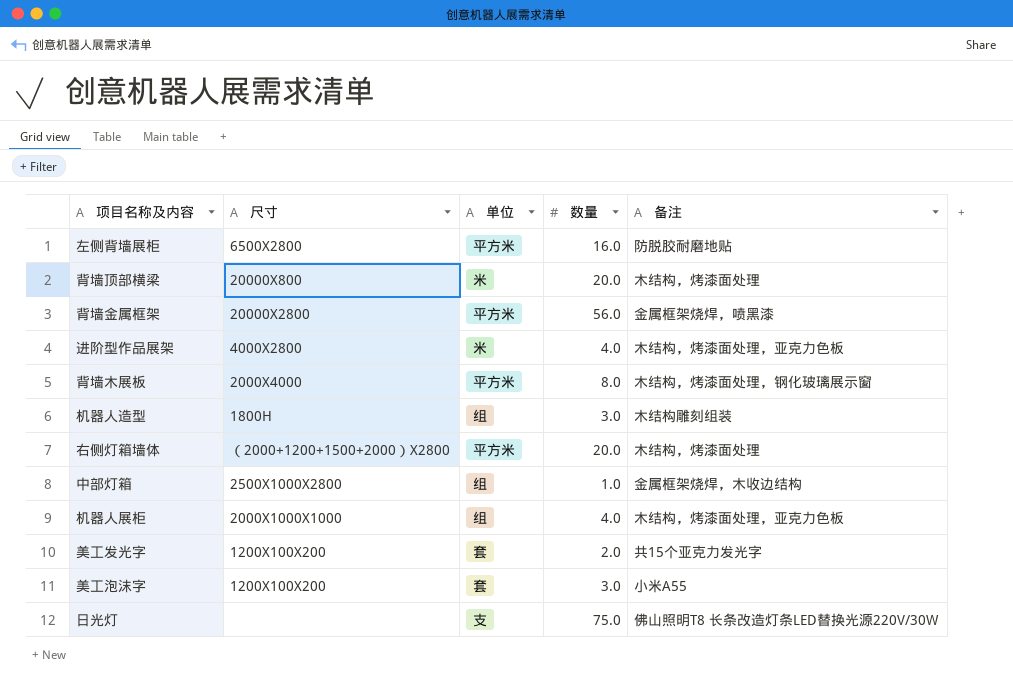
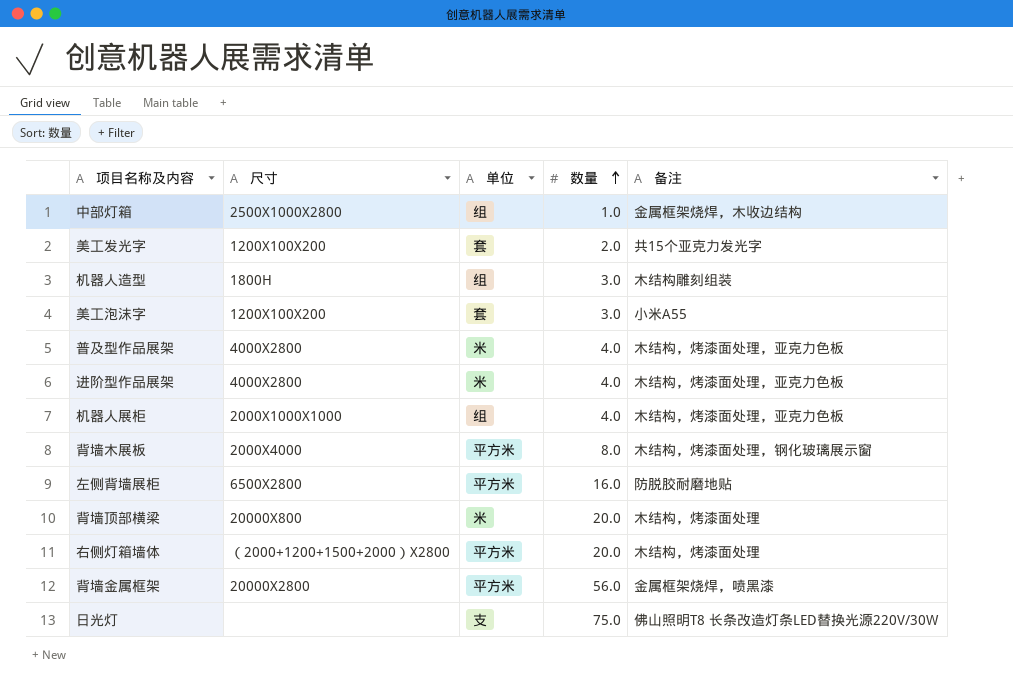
row order: none -> 数量 ascending
row 普及型作品展架: none -> 4000X2800 | 米 | 4.0 | 木结构，烤漆面处理，亚克力色板

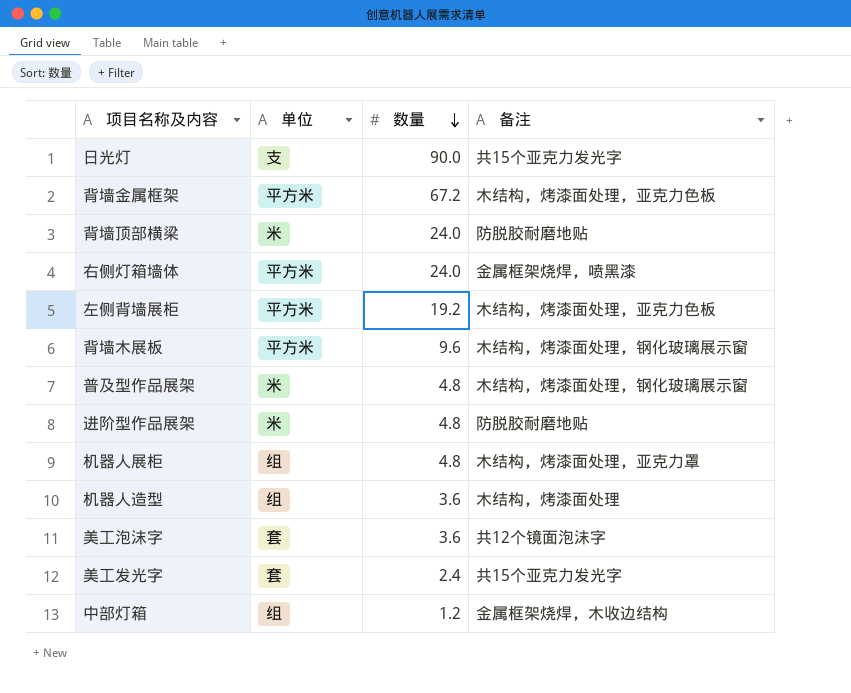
row order: 数量 ascending -> 数量 descending
column 尺寸 | position: 2 -> none
日光灯 | 数量: 75.0 -> 90.0
日光灯 | 备注: 佛山照明T8 长条改造灯条LED替换光源220V/30W -> 共15个亚克力发光字
背墙金属框架 | 数量: 56.0 -> 67.2
背墙金属框架 | 备注: 金属框架烧焊，喷黑漆 -> 木结构，烤漆面处理，亚克力色板
背墙顶部横梁 | 数量: 20.0 -> 24.0
背墙顶部横梁 | 备注: 木结构，烤漆面处理 -> 防脱胶耐磨地贴
右侧灯箱墙体 | 数量: 20.0 -> 24.0
右侧灯箱墙体 | 备注: 木结构，烤漆面处理 -> 金属框架烧焊，喷黑漆
左侧背墙展柜 | 数量: 16.0 -> 19.2
左侧背墙展柜 | 备注: 防脱胶耐磨地贴 -> 木结构，烤漆面处理，亚克力色板
背墙木展板 | 数量: 8.0 -> 9.6
普及型作品展架 | 数量: 4.0 -> 4.8
普及型作品展架 | 备注: 木结构，烤漆面处理，亚克力色板 -> 木结构，烤漆面处理，钢化玻璃展示窗
进阶型作品展架 | 数量: 4.0 -> 4.8
进阶型作品展架 | 备注: 木结构，烤漆面处理，亚克力色板 -> 防脱胶耐磨地贴
机器人展柜 | 数量: 4.0 -> 4.8
机器人展柜 | 备注: 木结构，烤漆面处理，亚克力色板 -> 木结构，烤漆面处理，亚克力罩
机器人造型 | 数量: 3.0 -> 3.6
机器人造型 | 备注: 木结构雕刻组装 -> 木结构，烤漆面处理
美工泡沫字 | 数量: 3.0 -> 3.6
美工泡沫字 | 备注: 小米A55 -> 共12个镜面泡沫字
美工发光字 | 数量: 2.0 -> 2.4
中部灯箱 | 数量: 1.0 -> 1.2

